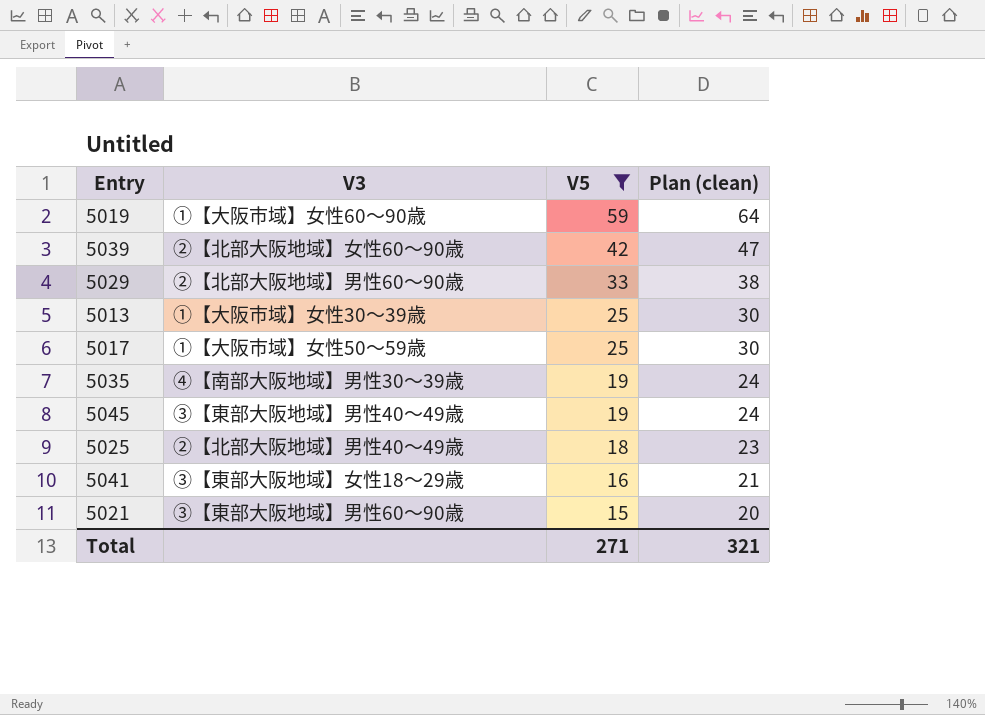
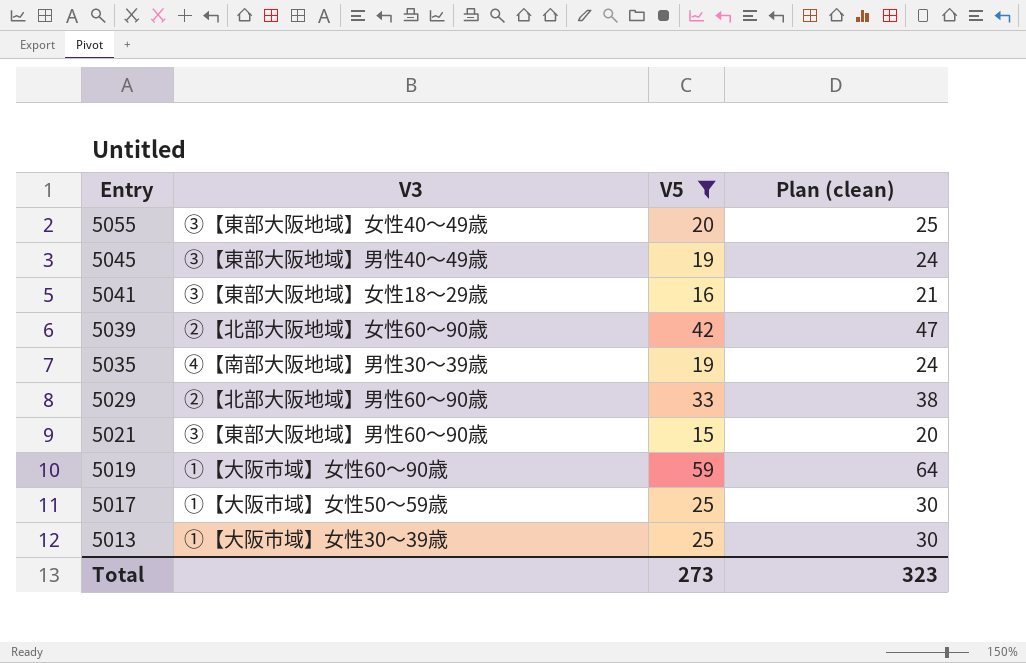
row order: V5 descending -> Entry descending
row 5025: ②【北部大阪地域】男性40～49歳 | 18 | 23 -> none
row 5055: none -> ③【東部大阪地域】女性40～49歳 | 20 | 25
Total | V5: 271 -> 273
Total | Plan (clean): 321 -> 323

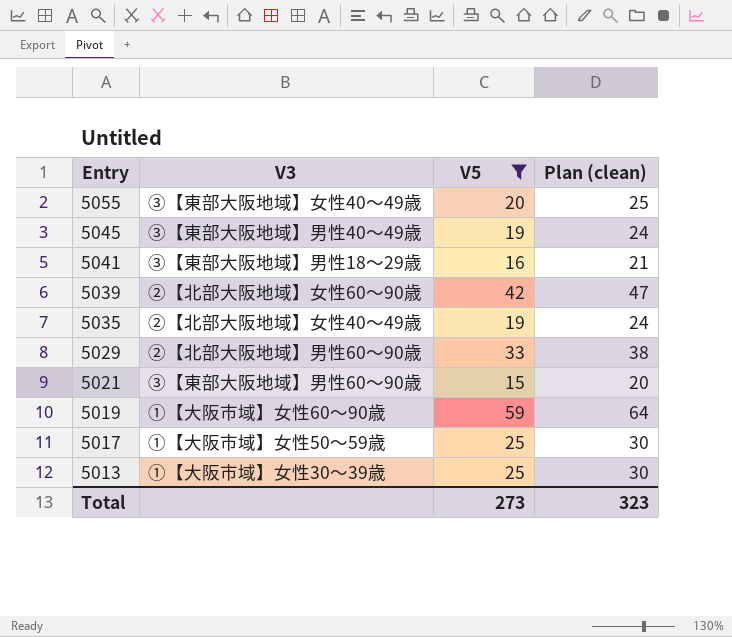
5041 | V3: ③【東部大阪地域】女性18～29歳 -> ③【東部大阪地域】男性18～29歳
5035 | V3: ④【南部大阪地域】男性30～39歳 -> ②【北部大阪地域】女性40～49歳

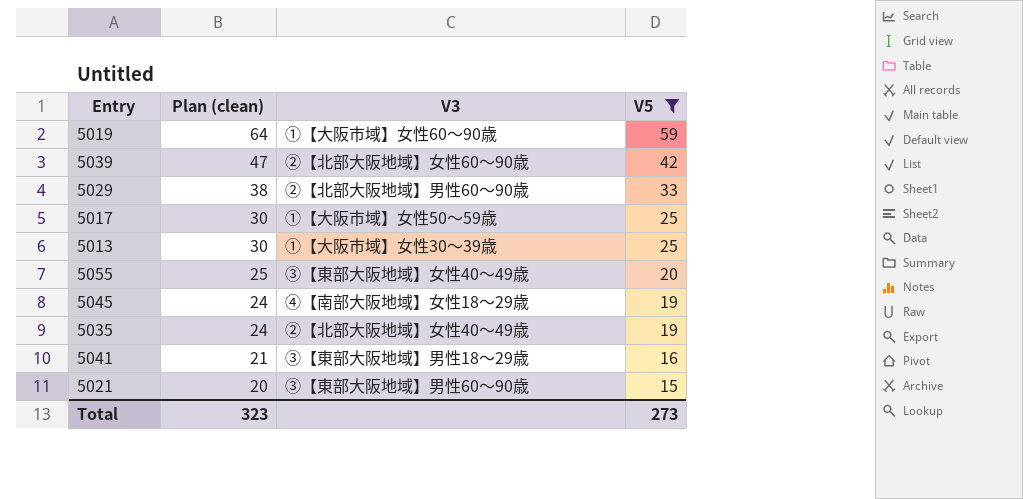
row order: Entry descending -> Plan (clean) descending
column Plan (clean) | position: 4 -> 2
5045 | V3: ③【東部大阪地域】男性40～49歳 -> ④【南部大阪地域】女性18～29歳

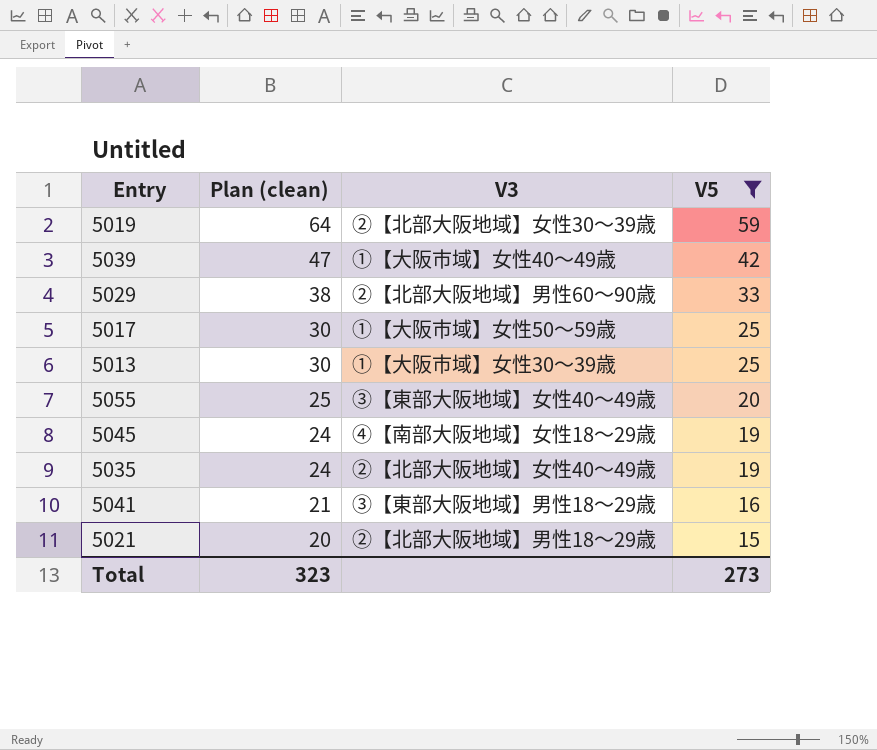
5019 | V3: ①【大阪市域】女性60～90歳 -> ②【北部大阪地域】女性30～39歳
5039 | V3: ②【北部大阪地域】女性60～90歳 -> ①【大阪市域】女性40～49歳
5021 | V3: ③【東部大阪地域】男性60～90歳 -> ②【北部大阪地域】男性18～29歳

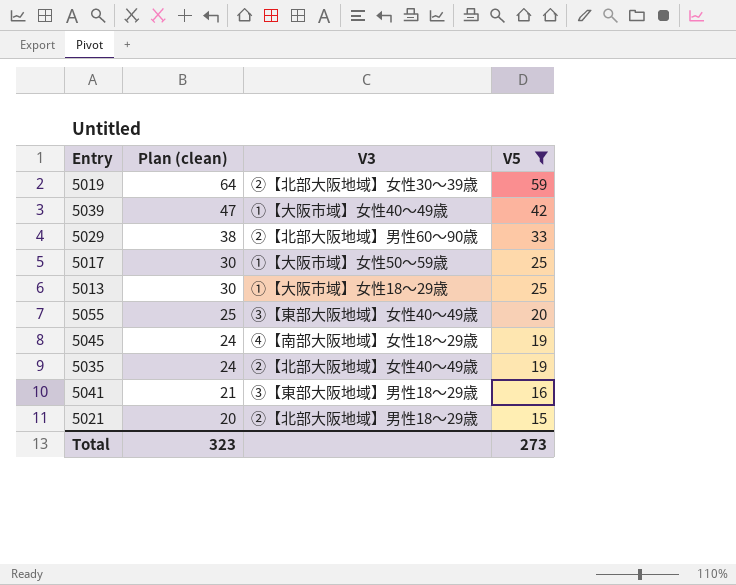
5013 | V3: ①【大阪市域】女性30～39歳 -> ①【大阪市域】女性18～29歳

